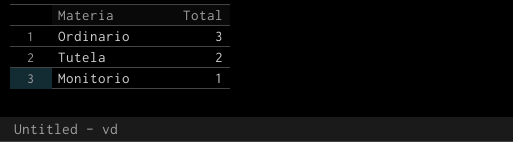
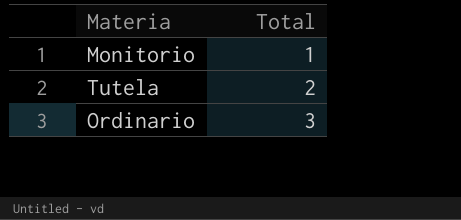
row order: Total descending -> Total ascending

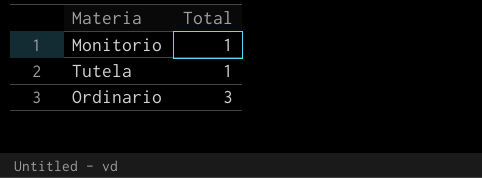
Tutela | Total: 2 -> 1

